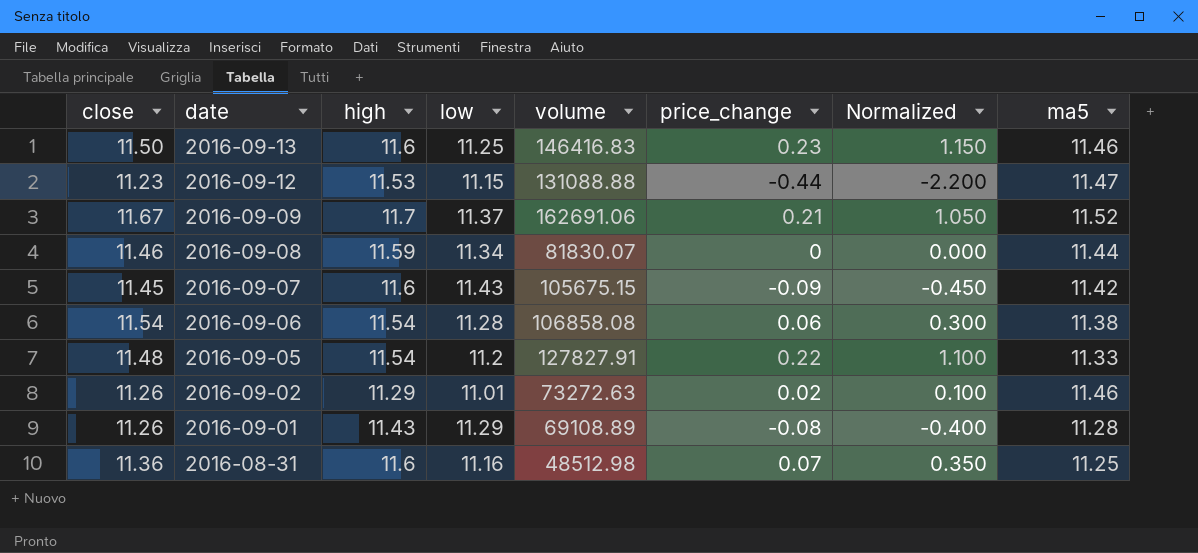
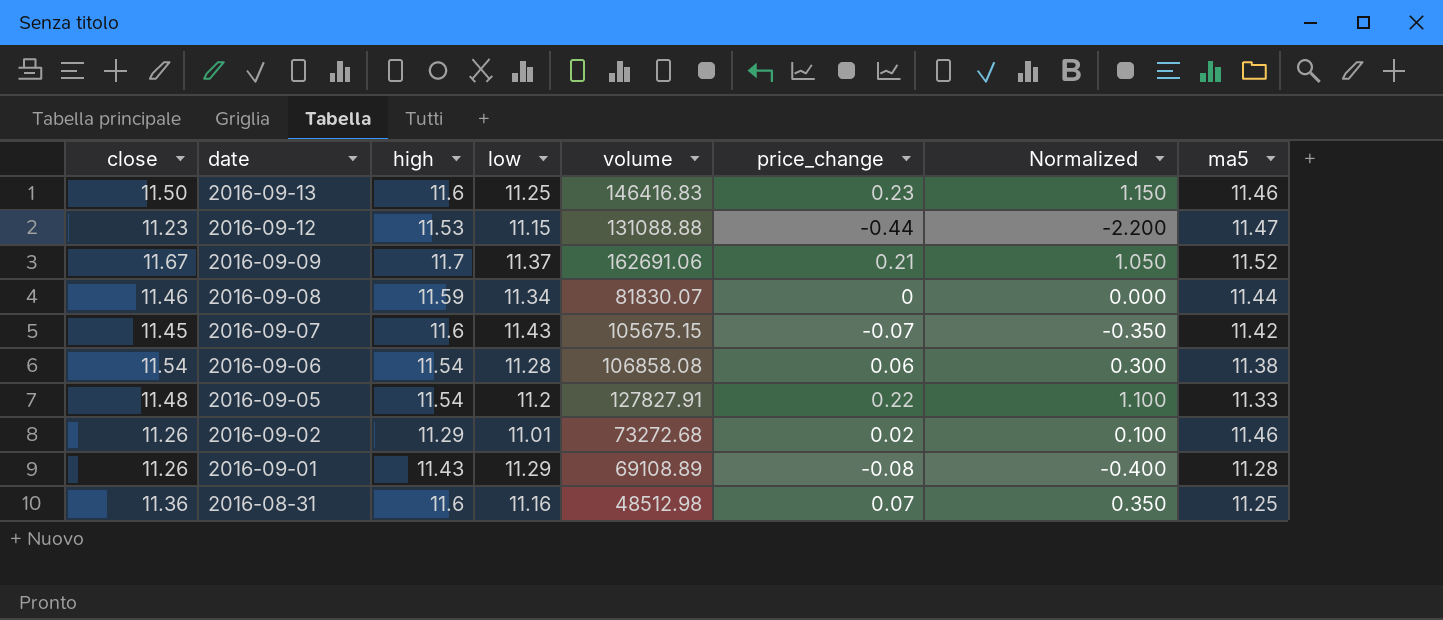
2016-09-07 | price_change: -0.09 -> -0.07
2016-09-07 | Normalized: -0.450 -> -0.350
2016-09-02 | volume: 73272.63 -> 73272.68

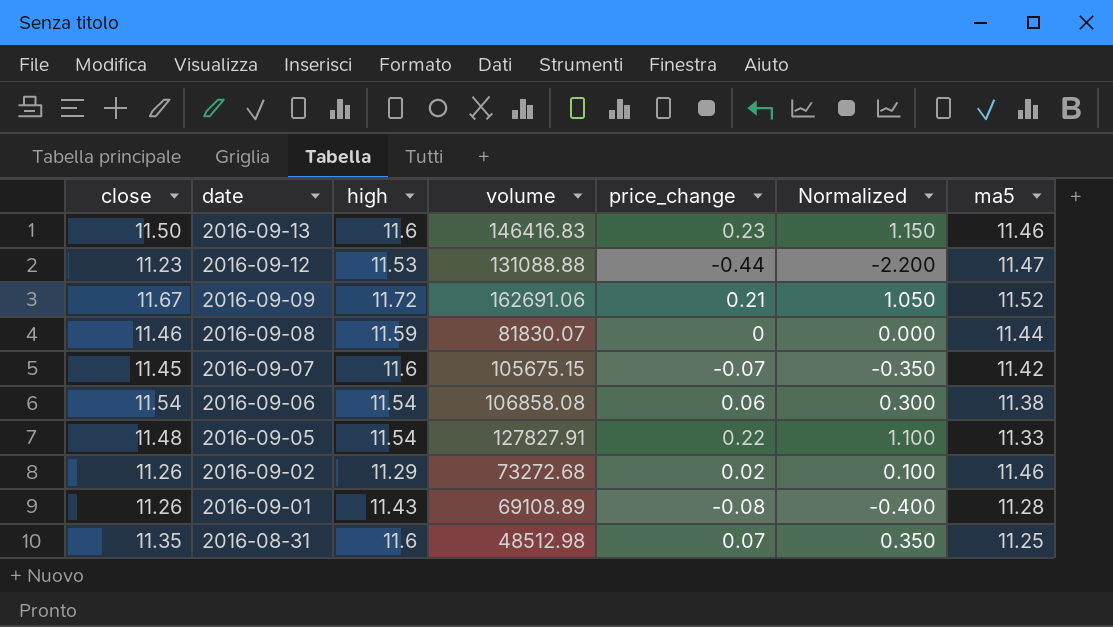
column low | position: 4 -> none
2016-09-09 | high: 11.7 -> 11.72
2016-08-31 | close: 11.36 -> 11.35

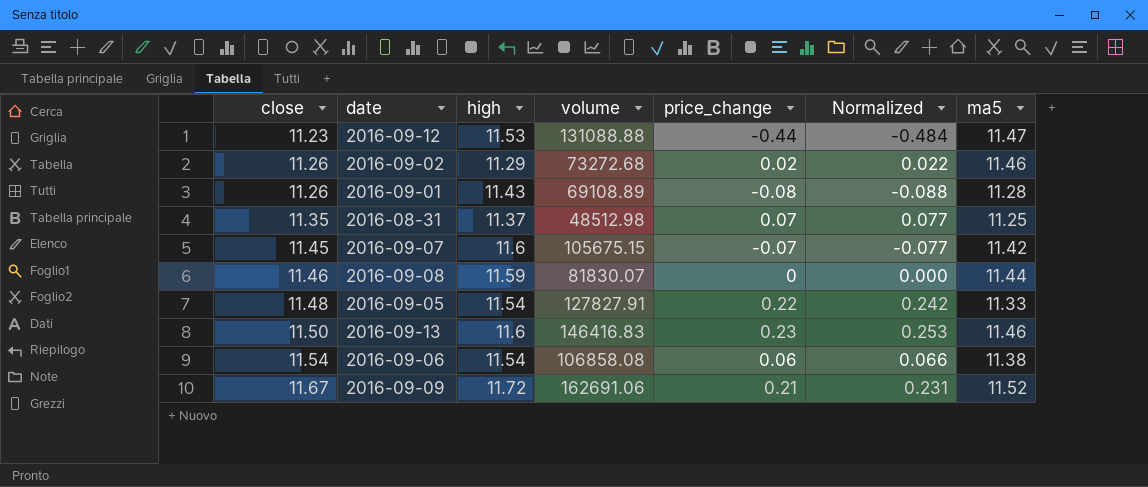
row order: date descending -> close ascending
column Normalized | formula: [price_change] * 5 -> [price_change] * 1.1
2016-08-31 | high: 11.6 -> 11.37

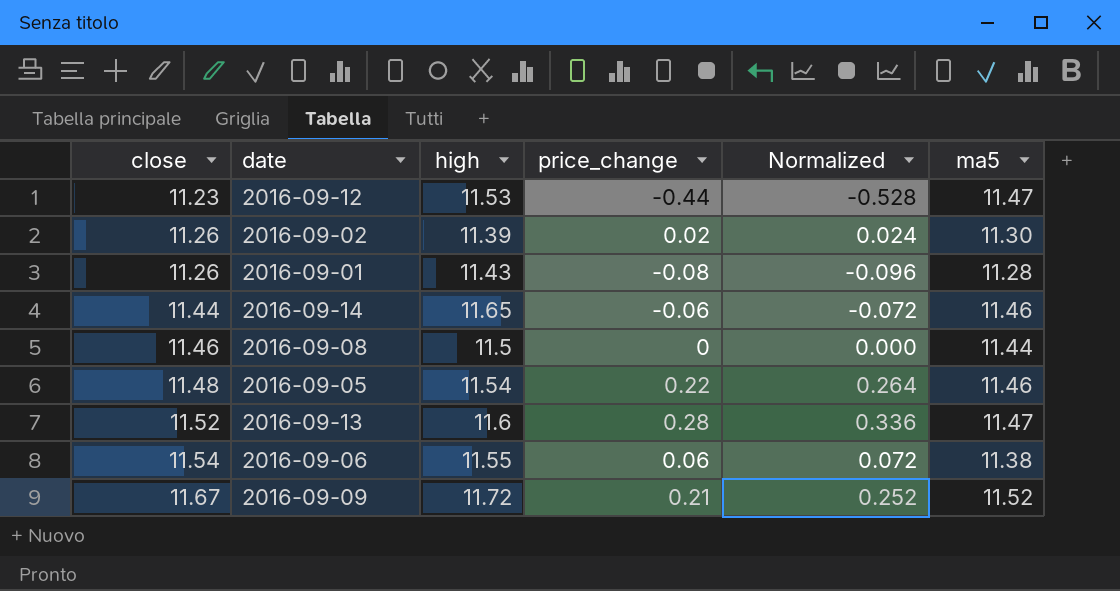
column volume | position: 4 -> none
column Normalized | formula: [price_change] * 1.1 -> [price_change] * 1.2
row 2016-08-31: 11.35 | 11.37 | 48512.98 | 0.07 | 0.077 | 11.25 -> none
row 2016-09-07: 11.45 | 11.6 | 105675.15 | -0.07 | -0.077 | 11.42 -> none
2016-09-02 | high: 11.29 -> 11.39
2016-09-02 | ma5: 11.46 -> 11.30
row 2016-09-14: none -> 11.44 | 11.65 | -0.06 | -0.072 | 11.46
2016-09-08 | high: 11.59 -> 11.5
2016-09-05 | ma5: 11.33 -> 11.46
2016-09-13 | close: 11.50 -> 11.52
2016-09-13 | price_change: 0.23 -> 0.28
2016-09-13 | ma5: 11.46 -> 11.47
2016-09-06 | high: 11.54 -> 11.55

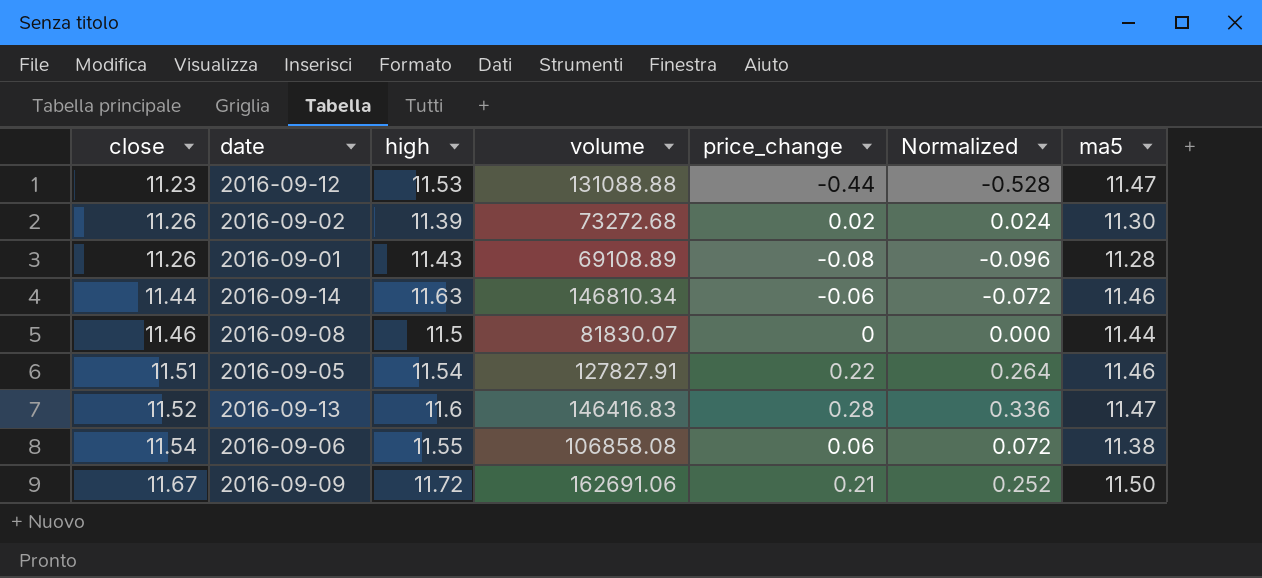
column volume | position: none -> 4
2016-09-14 | high: 11.65 -> 11.63
2016-09-05 | close: 11.48 -> 11.51
2016-09-09 | ma5: 11.52 -> 11.50

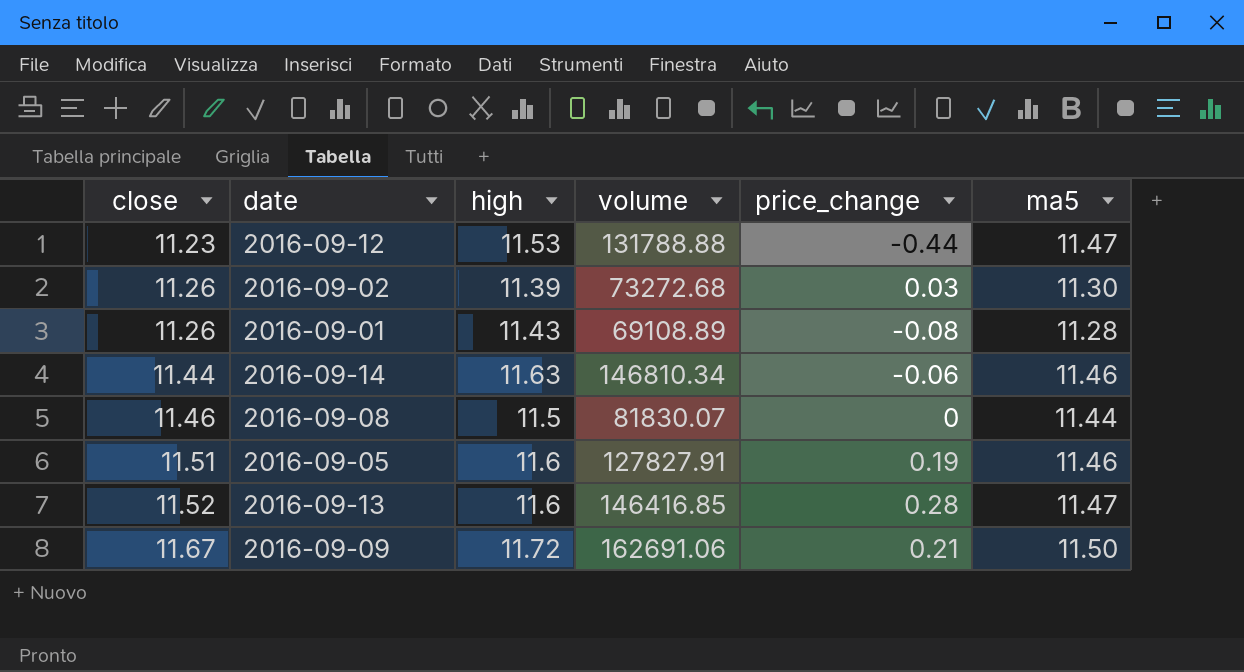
column Normalized | formula: [price_change] * 1.2 -> none
row 2016-09-06: 11.54 | 11.55 | 106858.08 | 0.06 | 0.072 | 11.38 -> none
2016-09-12 | volume: 131088.88 -> 131788.88
2016-09-02 | price_change: 0.02 -> 0.03
2016-09-05 | high: 11.54 -> 11.6
2016-09-05 | price_change: 0.22 -> 0.19
2016-09-13 | volume: 146416.83 -> 146416.85

